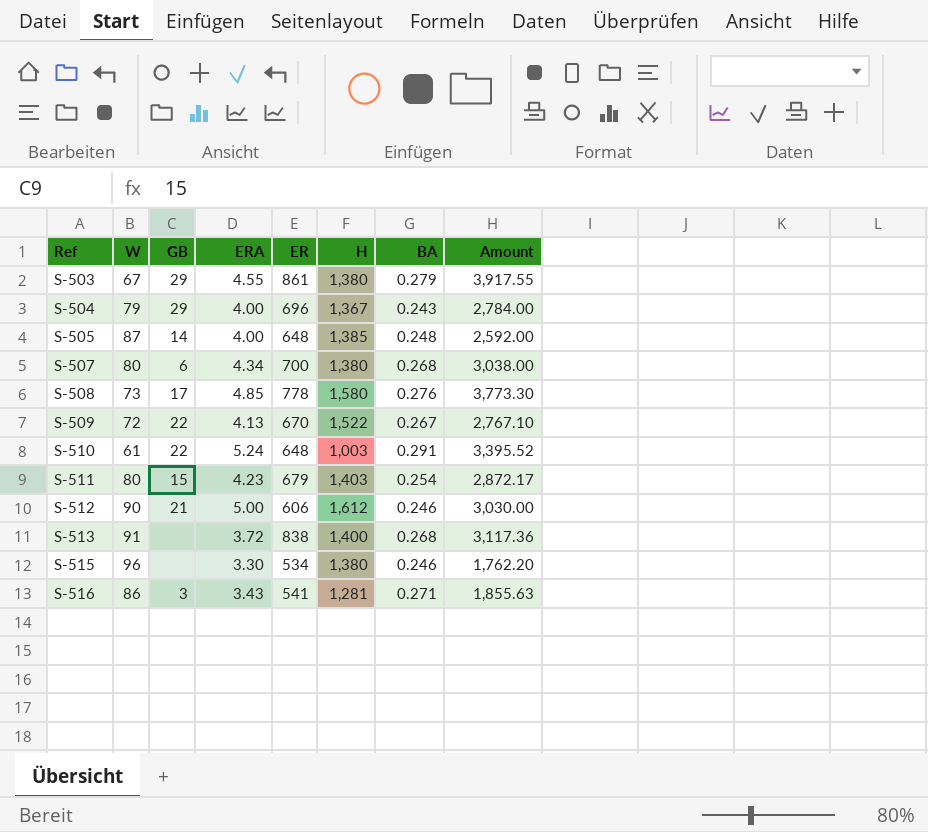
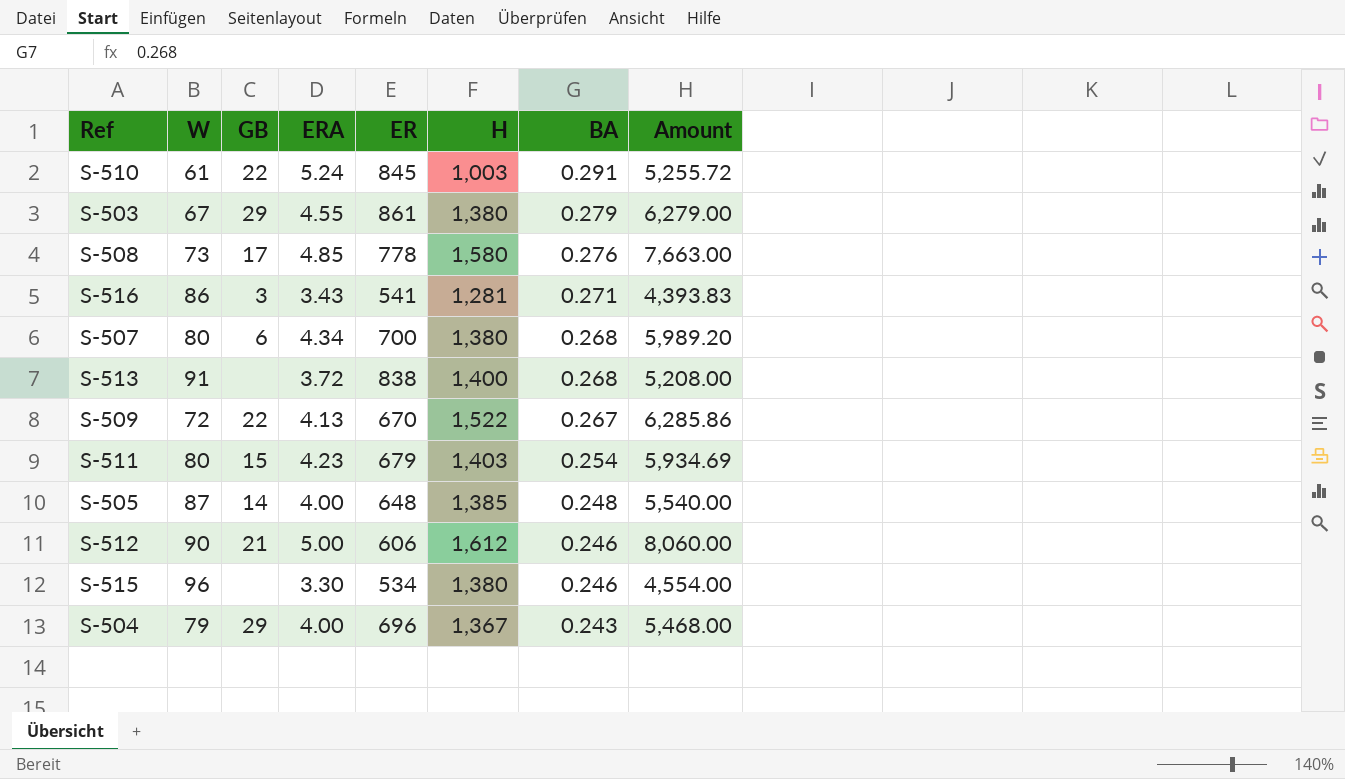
row order: Ref ascending -> BA descending
column Amount | formula: [ERA] * [ER] -> [ERA] * [H]
S-510 | ER: 648 -> 845

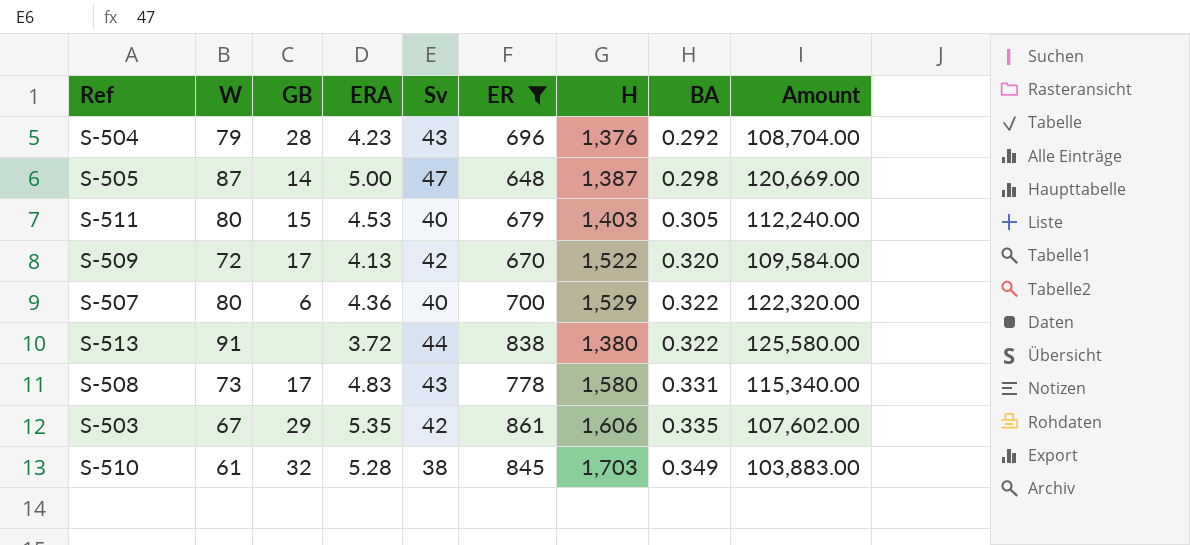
filter: none -> ER >= 648
row order: BA descending -> BA ascending
column Sv | position: none -> 5
column Amount | formula: [ERA] * [H] -> [W] * [H]
S-504 | GB: 29 -> 28
S-504 | ERA: 4.00 -> 4.23
S-504 | H: 1,367 -> 1,376
S-504 | BA: 0.243 -> 0.292
S-505 | ERA: 4.00 -> 5.00
S-505 | H: 1,385 -> 1,387
S-505 | BA: 0.248 -> 0.298
S-511 | ERA: 4.23 -> 4.53
S-511 | BA: 0.254 -> 0.305
S-509 | GB: 22 -> 17
S-509 | BA: 0.267 -> 0.320
S-507 | ERA: 4.34 -> 4.36
S-507 | H: 1,380 -> 1,529
S-507 | BA: 0.268 -> 0.322
S-513 | H: 1,400 -> 1,380
S-513 | BA: 0.268 -> 0.322
S-508 | ERA: 4.85 -> 4.83
S-508 | BA: 0.276 -> 0.331
S-503 | ERA: 4.55 -> 5.35
S-503 | H: 1,380 -> 1,606
S-503 | BA: 0.279 -> 0.335
S-510 | GB: 22 -> 32
S-510 | ERA: 5.24 -> 5.28
S-510 | H: 1,003 -> 1,703
S-510 | BA: 0.291 -> 0.349

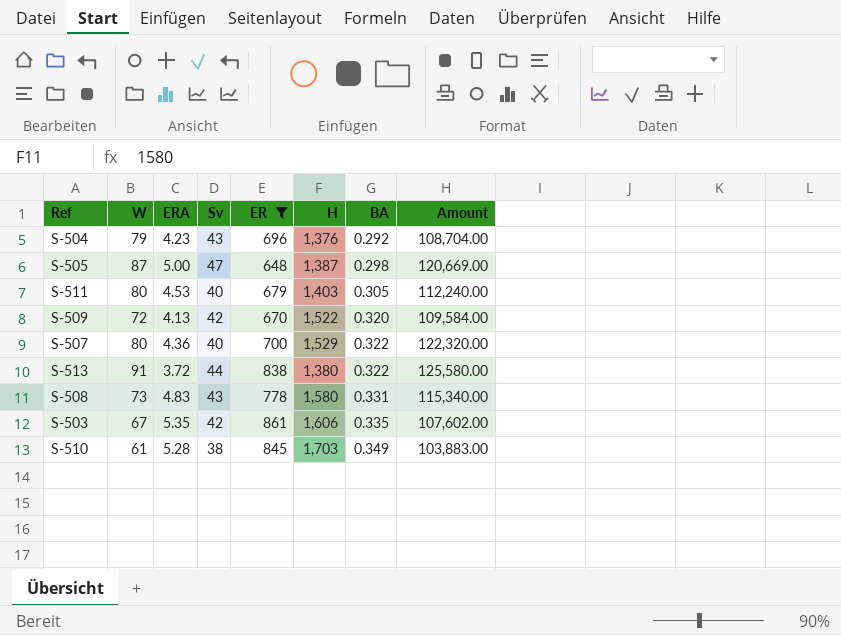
column GB | position: 3 -> none

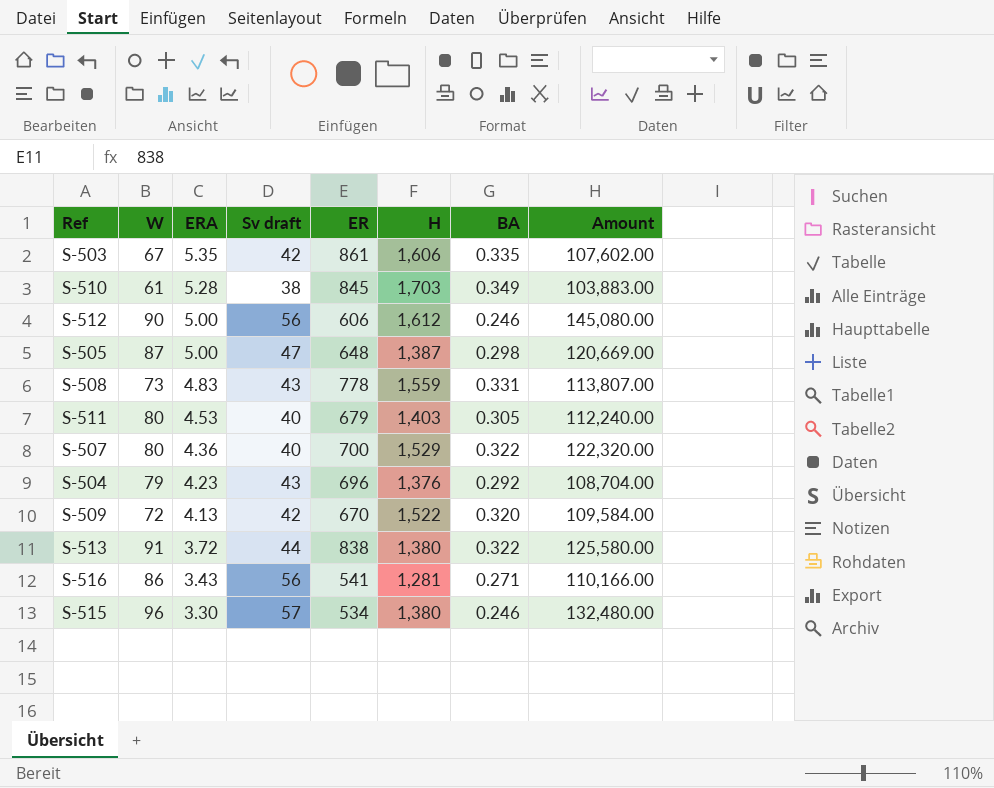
filter: ER >= 648 -> none
row order: BA ascending -> ERA descending
column name: Sv -> Sv draft
S-508 | H: 1,580 -> 1,559
S-508 | Amount: 115,340.00 -> 113,807.00

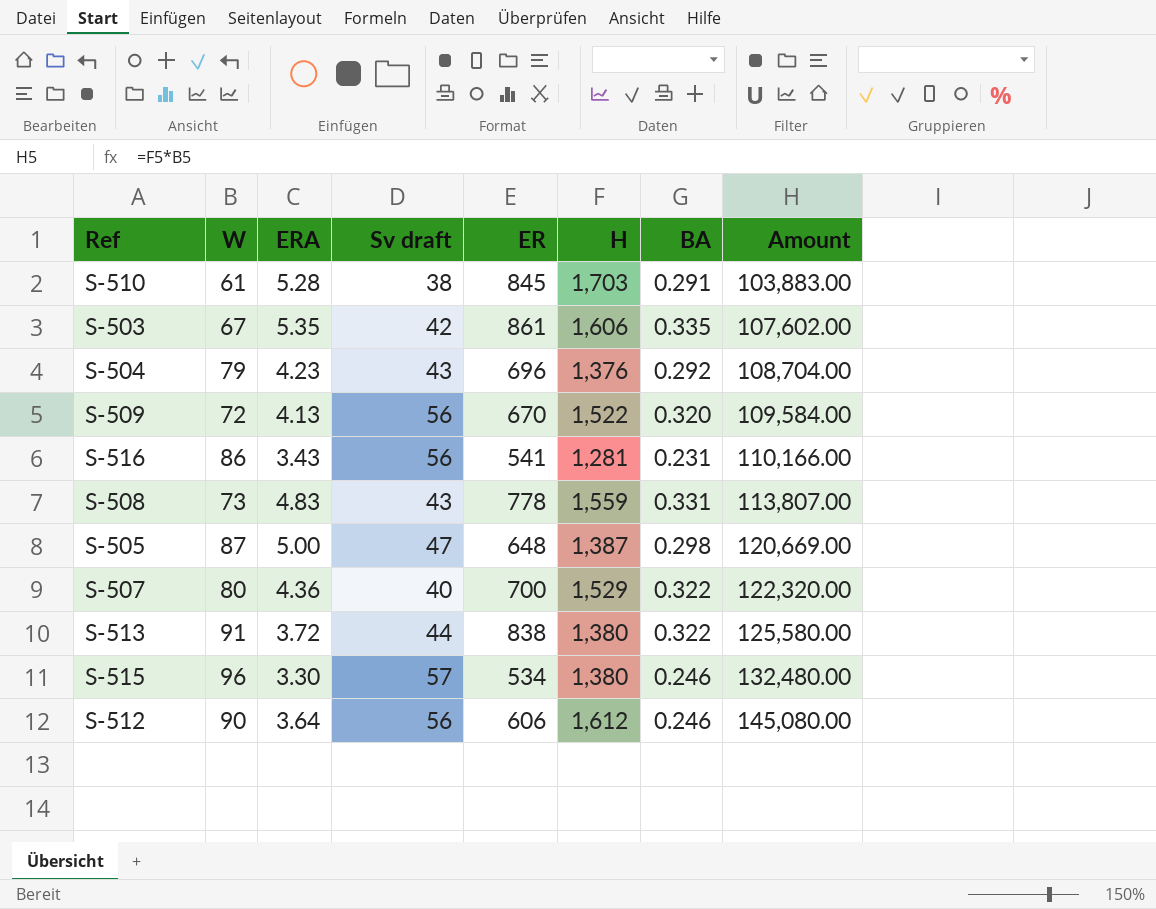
row order: ERA descending -> Amount ascending
row S-511: 80 | 4.53 | 40 | 679 | 1,403 | 0.305 | 112,240.00 -> none
S-510 | BA: 0.349 -> 0.291
S-509 | Sv draft: 42 -> 56
S-516 | BA: 0.271 -> 0.231
S-512 | ERA: 5.00 -> 3.64

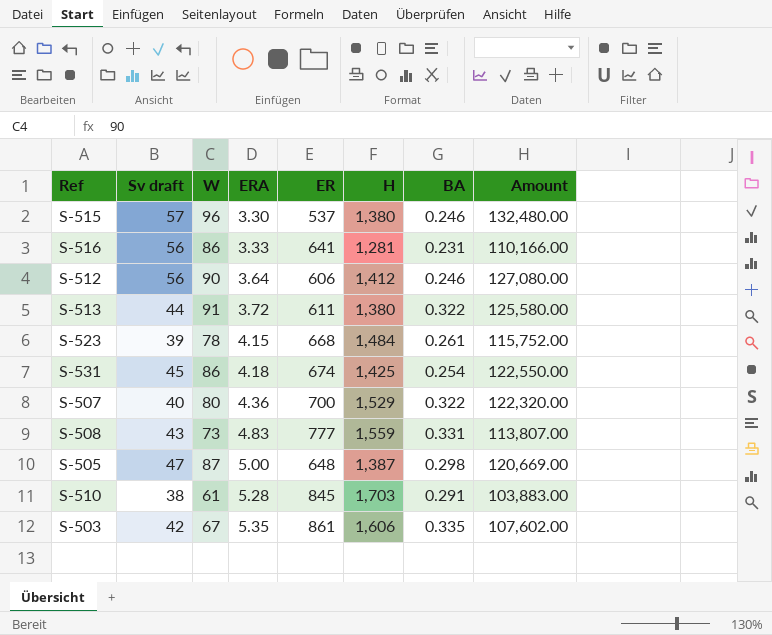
row order: Amount ascending -> ERA ascending
column Sv draft | position: 4 -> 2
row S-504: 79 | 4.23 | 43 | 696 | 1,376 | 0.292 | 108,704.00 -> none
row S-509: 72 | 4.13 | 56 | 670 | 1,522 | 0.320 | 109,584.00 -> none
S-515 | ER: 534 -> 537
S-516 | ERA: 3.43 -> 3.33
S-516 | ER: 541 -> 641
S-512 | H: 1,612 -> 1,412
S-512 | Amount: 145,080.00 -> 127,080.00
S-513 | ER: 838 -> 611
row S-523: none -> 39 | 78 | 4.15 | 668 | 1,484 | 0.261 | 115,752.00
row S-531: none -> 45 | 86 | 4.18 | 674 | 1,425 | 0.254 | 122,550.00
S-508 | ER: 778 -> 777

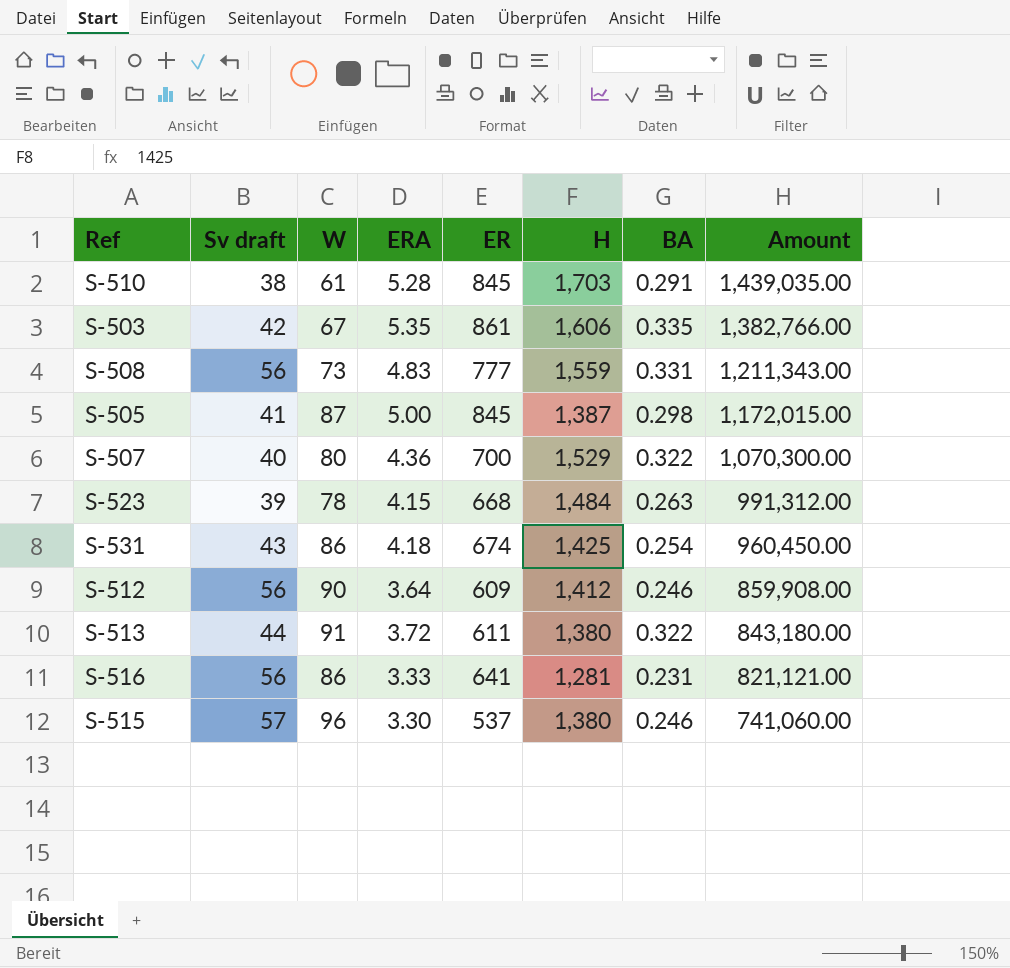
row order: ERA ascending -> Amount descending
column Amount | formula: [W] * [H] -> [ER] * [H]
S-508 | Sv draft: 43 -> 56
S-505 | Sv draft: 47 -> 41
S-505 | ER: 648 -> 845
S-523 | BA: 0.261 -> 0.263
S-531 | Sv draft: 45 -> 43
S-512 | ER: 606 -> 609

